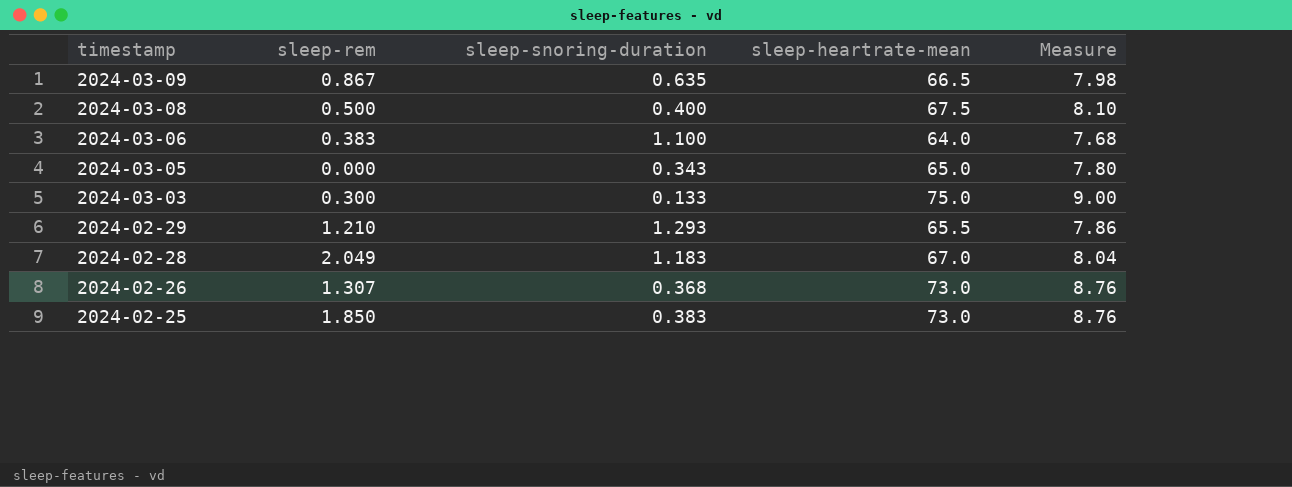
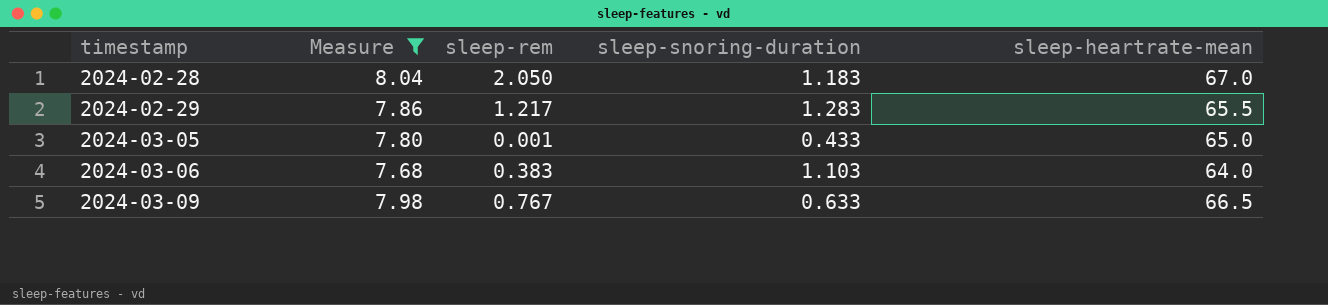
filter: none -> Measure <= 8.04
row order: timestamp descending -> timestamp ascending
column Measure | position: 5 -> 2
2024-02-28 | sleep-rem: 2.049 -> 2.050
2024-02-29 | sleep-rem: 1.210 -> 1.217
2024-02-29 | sleep-snoring-duration: 1.293 -> 1.283
2024-03-05 | sleep-rem: 0.000 -> 0.001
2024-03-05 | sleep-snoring-duration: 0.343 -> 0.433
2024-03-06 | sleep-snoring-duration: 1.100 -> 1.103
2024-03-09 | sleep-rem: 0.867 -> 0.767
2024-03-09 | sleep-snoring-duration: 0.635 -> 0.633

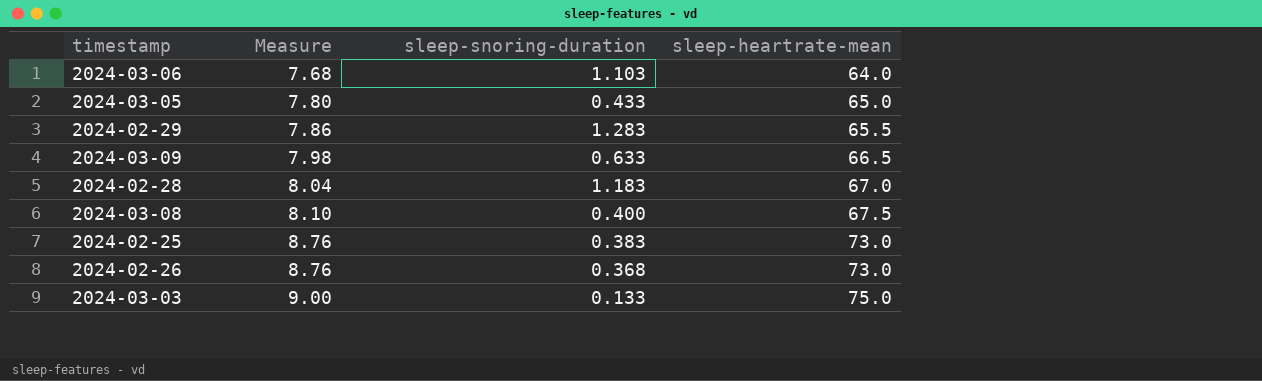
filter: Measure <= 8.04 -> none
row order: timestamp ascending -> Measure ascending
column sleep-rem | position: 3 -> none

